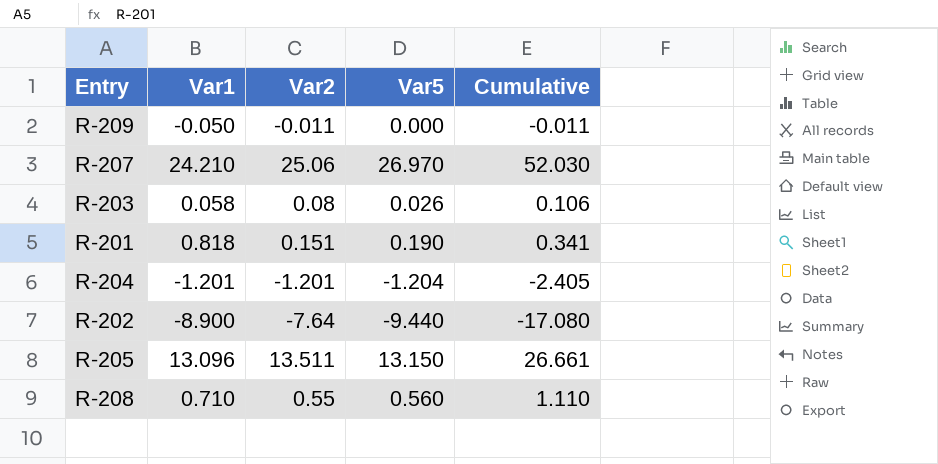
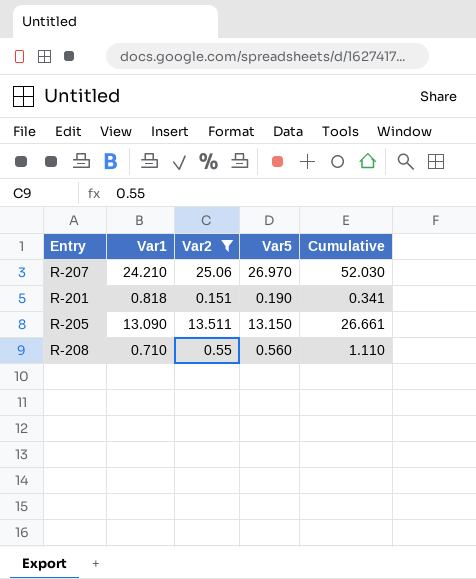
filter: none -> Var2 >= 0.151
R-205 | Var1: 13.096 -> 13.090

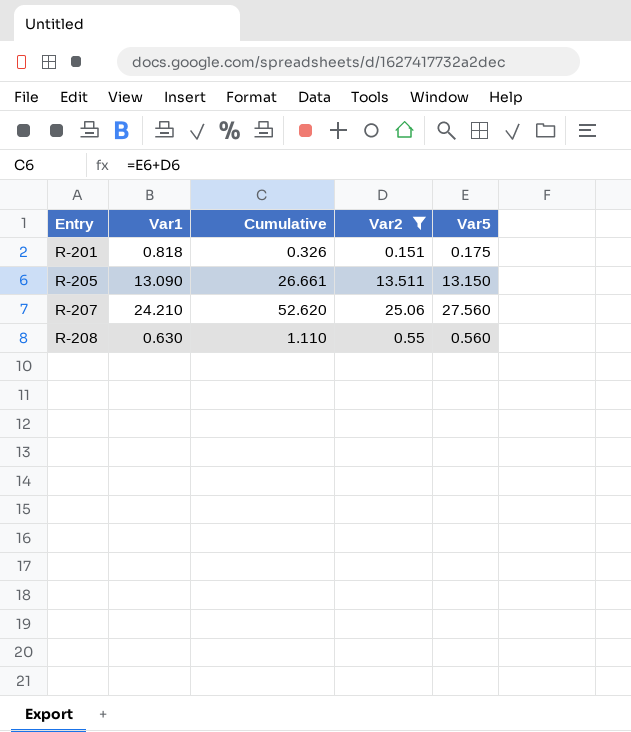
row order: none -> Entry ascending
column Cumulative | position: 5 -> 3
R-201 | Cumulative: 0.341 -> 0.326
R-201 | Var5: 0.190 -> 0.175
R-207 | Cumulative: 52.030 -> 52.620
R-207 | Var5: 26.970 -> 27.560
R-208 | Var1: 0.710 -> 0.630

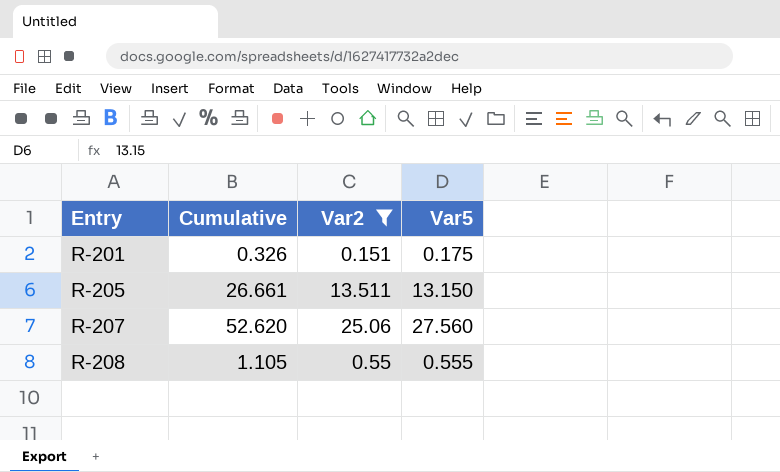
column Var1 | position: 2 -> none
R-208 | Cumulative: 1.110 -> 1.105
R-208 | Var5: 0.560 -> 0.555

